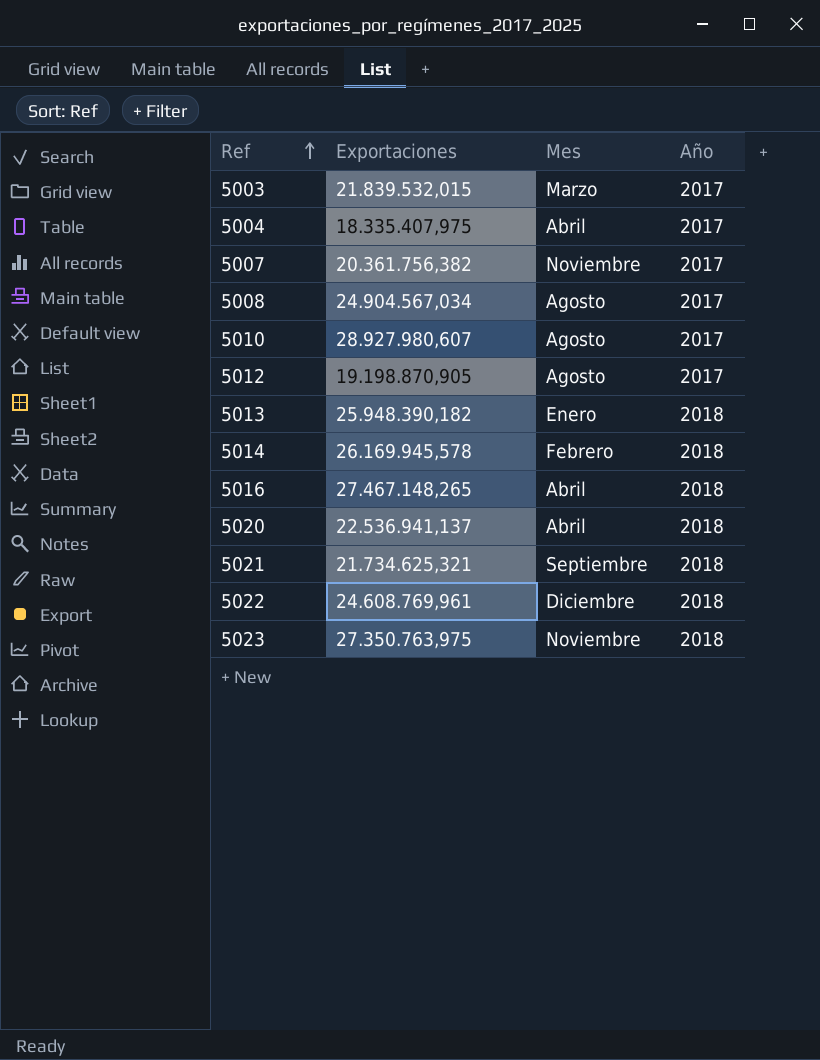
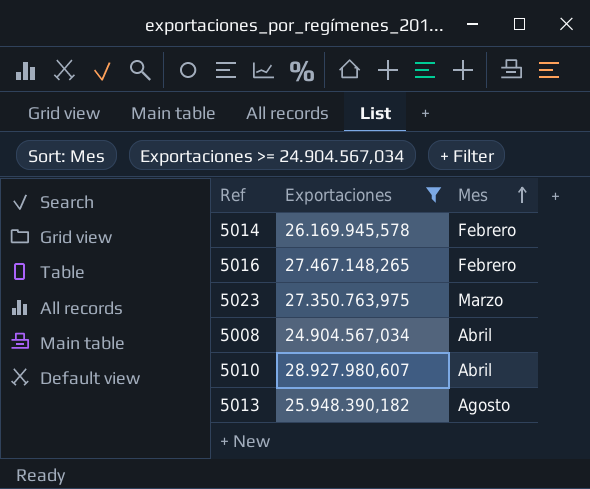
filter: none -> Exportaciones >= 24.904.567,034
row order: Ref ascending -> Mes ascending
column Año | position: 4 -> none
5016 | Mes: Abril -> Febrero
5023 | Mes: Noviembre -> Marzo
5008 | Mes: Agosto -> Abril
5010 | Mes: Agosto -> Abril
5013 | Mes: Enero -> Agosto

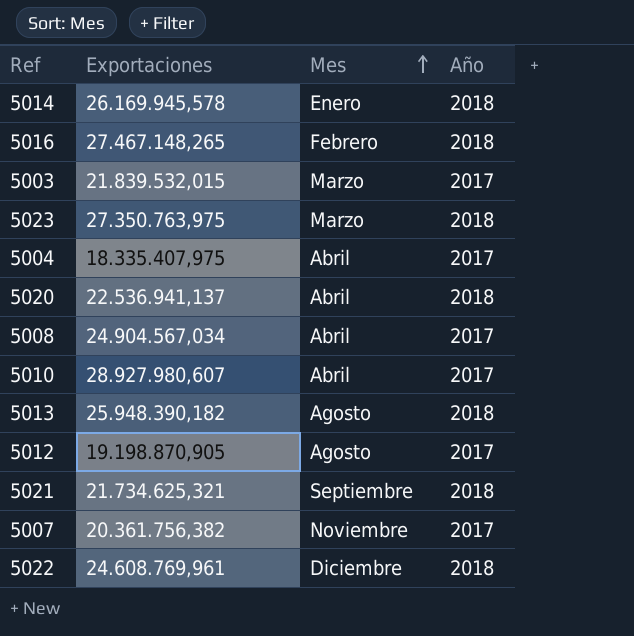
filter: Exportaciones >= 24.904.567,034 -> none
column Año | position: none -> 4
5014 | Mes: Febrero -> Enero

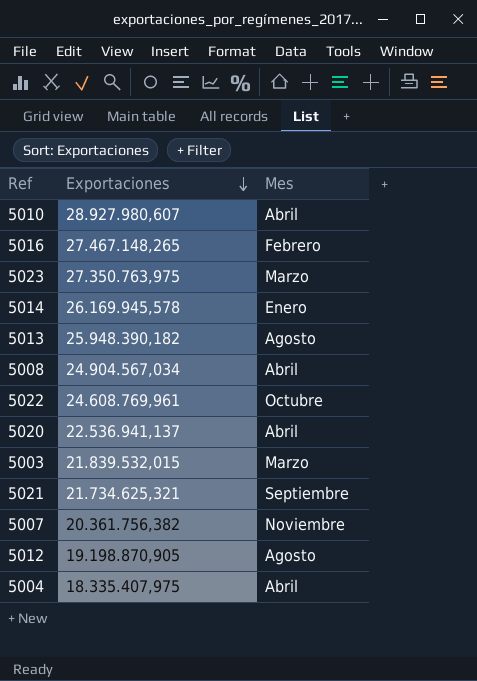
row order: Mes ascending -> Exportaciones descending
column Año | position: 4 -> none
5022 | Mes: Diciembre -> Octubre

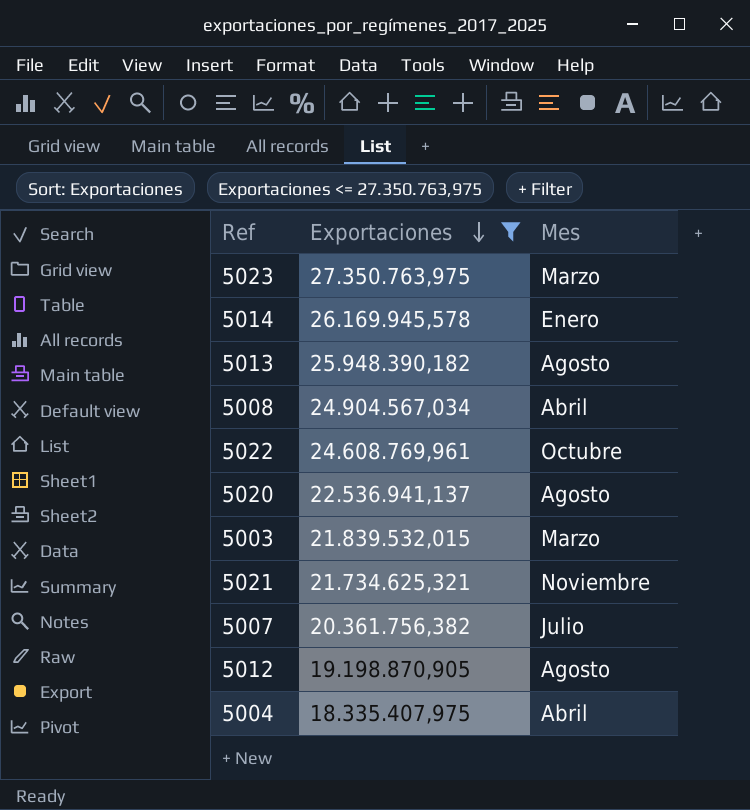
filter: none -> Exportaciones <= 27.350.763,975
5020 | Mes: Abril -> Agosto
5021 | Mes: Septiembre -> Noviembre
5007 | Mes: Noviembre -> Julio

